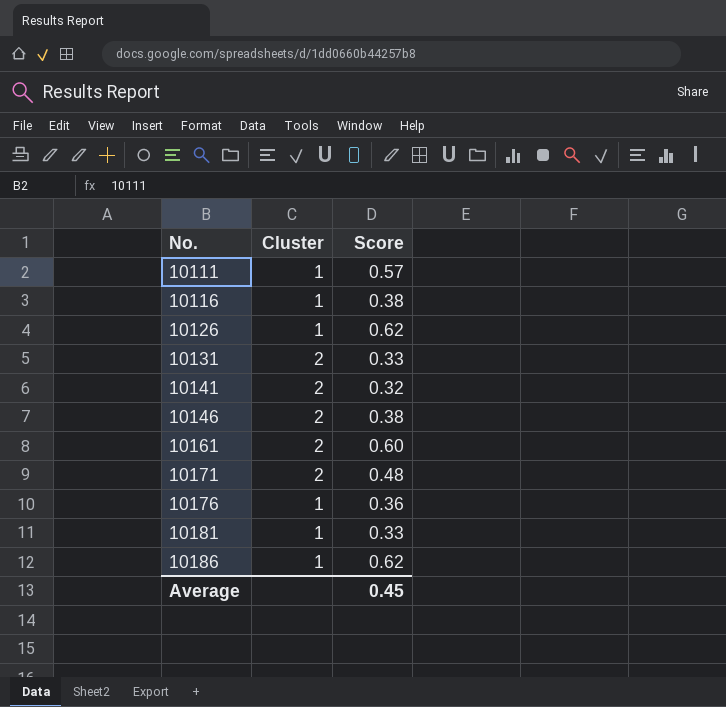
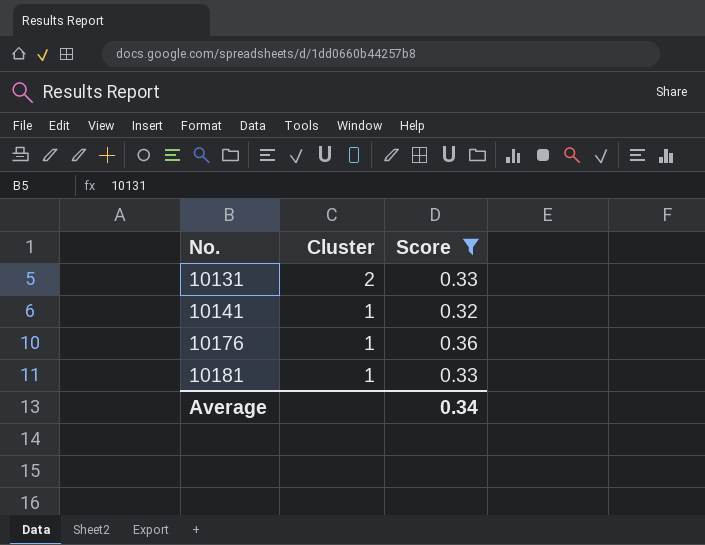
filter: none -> Score <= 0.36
10141 | Cluster: 2 -> 1
Average | Score: 0.45 -> 0.34

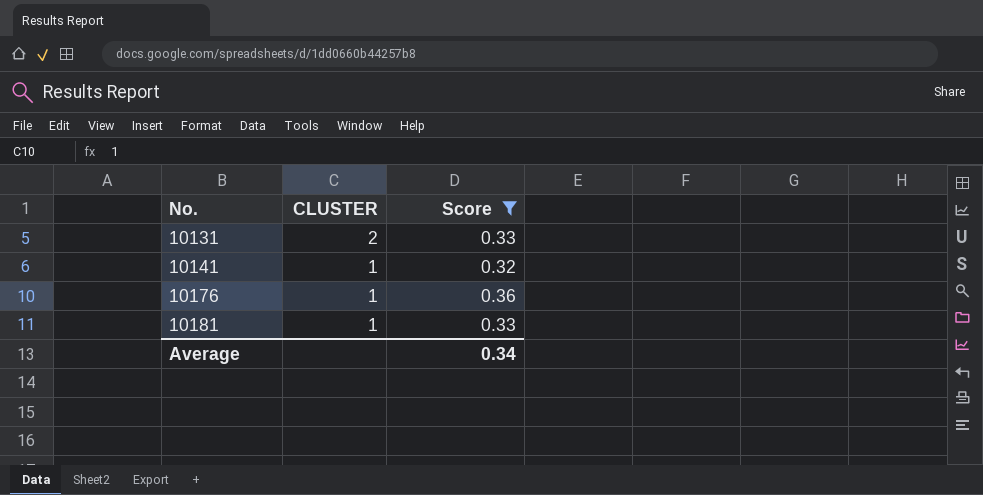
column name: Cluster -> CLUSTER

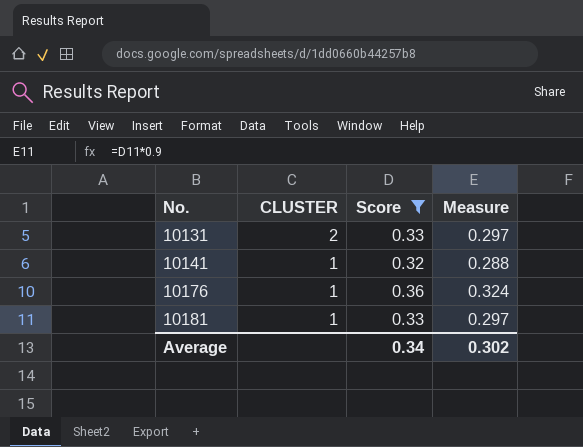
column Measure | formula: none -> [Score] * 0.9

